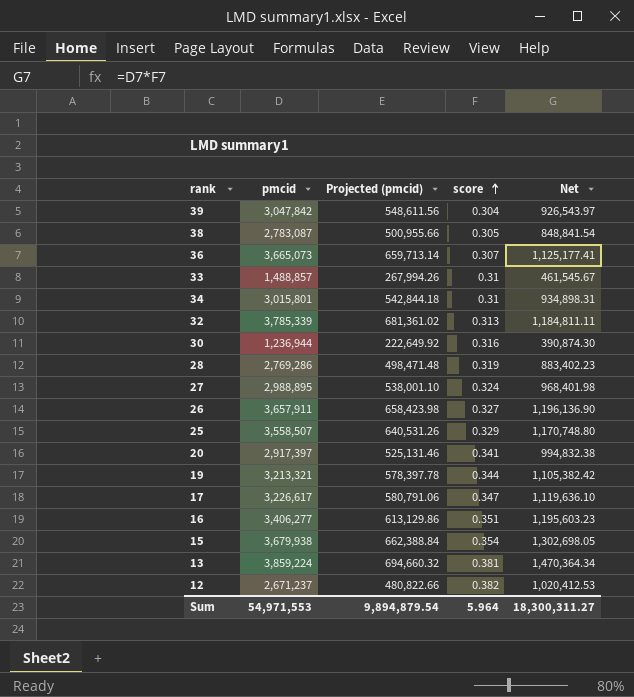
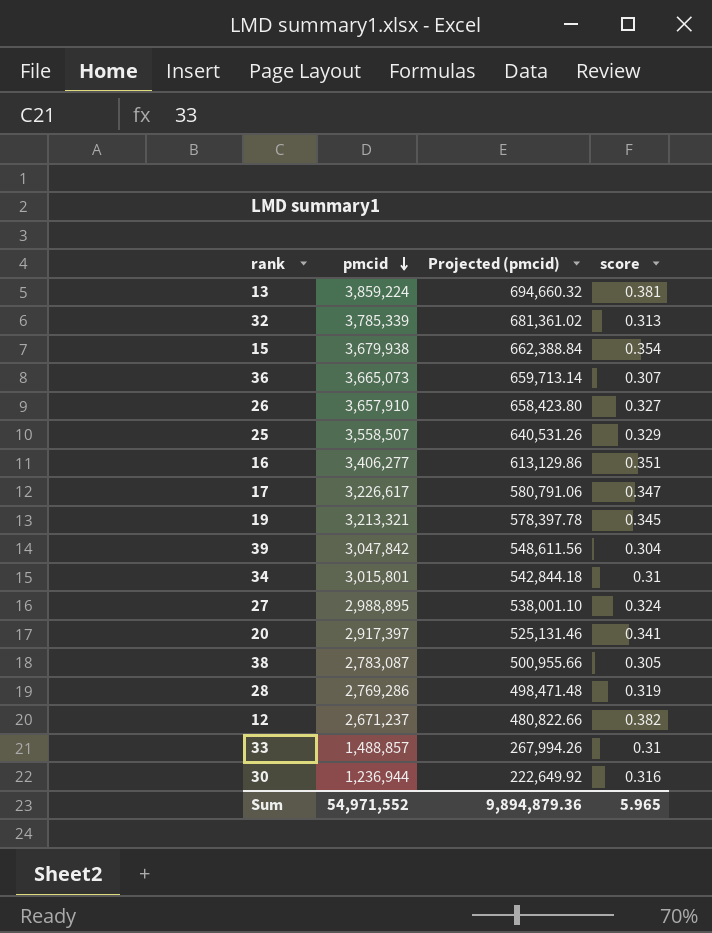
row order: score ascending -> pmcid descending
column Net | formula: [pmcid] * [score] -> none
26 | pmcid: 3,657,911 -> 3,657,910
26 | Projected (pmcid): 658,423.98 -> 658,423.80
19 | score: 0.344 -> 0.345
Sum | pmcid: 54,971,553 -> 54,971,552
Sum | Projected (pmcid): 9,894,879.54 -> 9,894,879.36
Sum | score: 5.964 -> 5.965

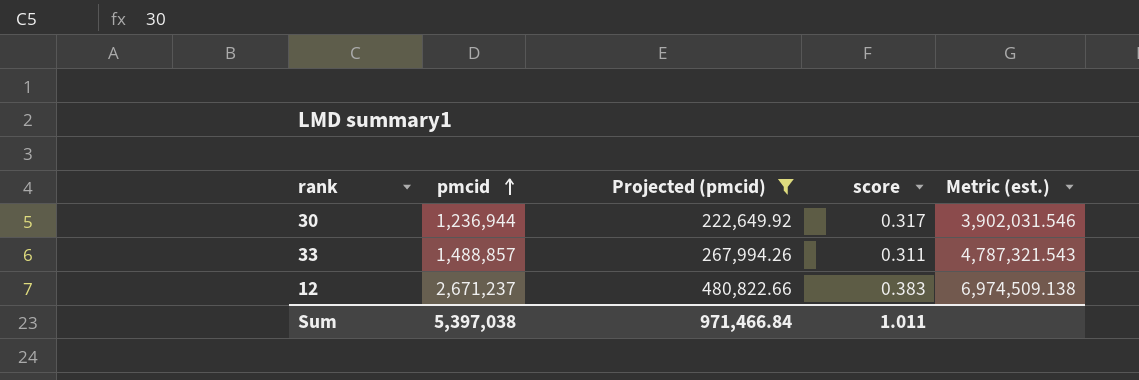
filter: none -> Projected (pmcid) <= 480,822.66
row order: pmcid descending -> pmcid ascending
column Metric (est.) | formula: none -> [pmcid] / [score]
30 | score: 0.316 -> 0.317
33 | score: 0.31 -> 0.311
12 | score: 0.382 -> 0.383
Sum | pmcid: 54,971,552 -> 5,397,038
Sum | Projected (pmcid): 9,894,879.36 -> 971,466.84
Sum | score: 5.965 -> 1.011

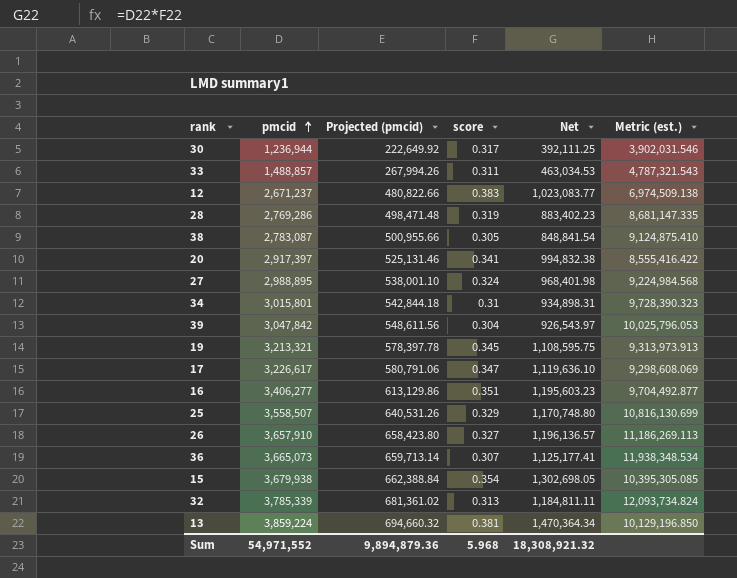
filter: Projected (pmcid) <= 480,822.66 -> none
column Net | formula: none -> [pmcid] * [score]
Sum | pmcid: 5,397,038 -> 54,971,552
Sum | Projected (pmcid): 971,466.84 -> 9,894,879.36
Sum | score: 1.011 -> 5.968

